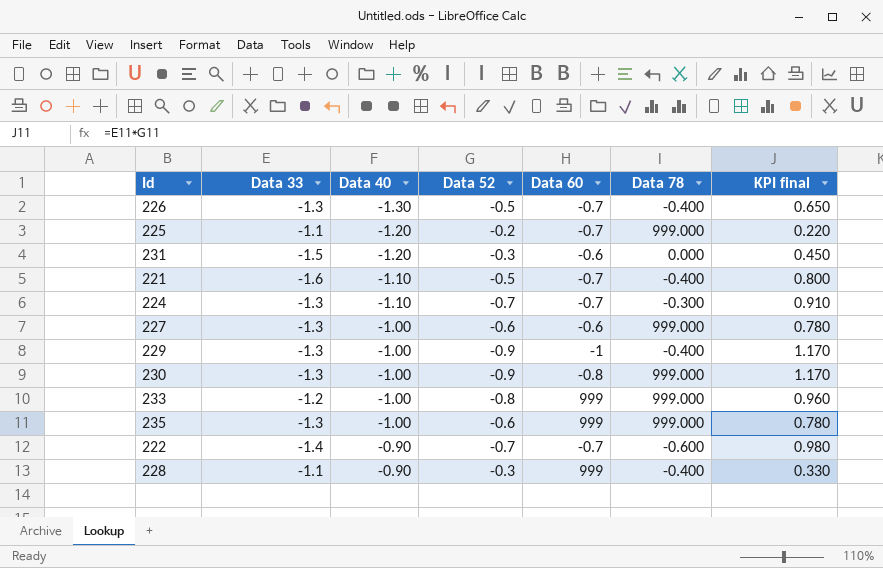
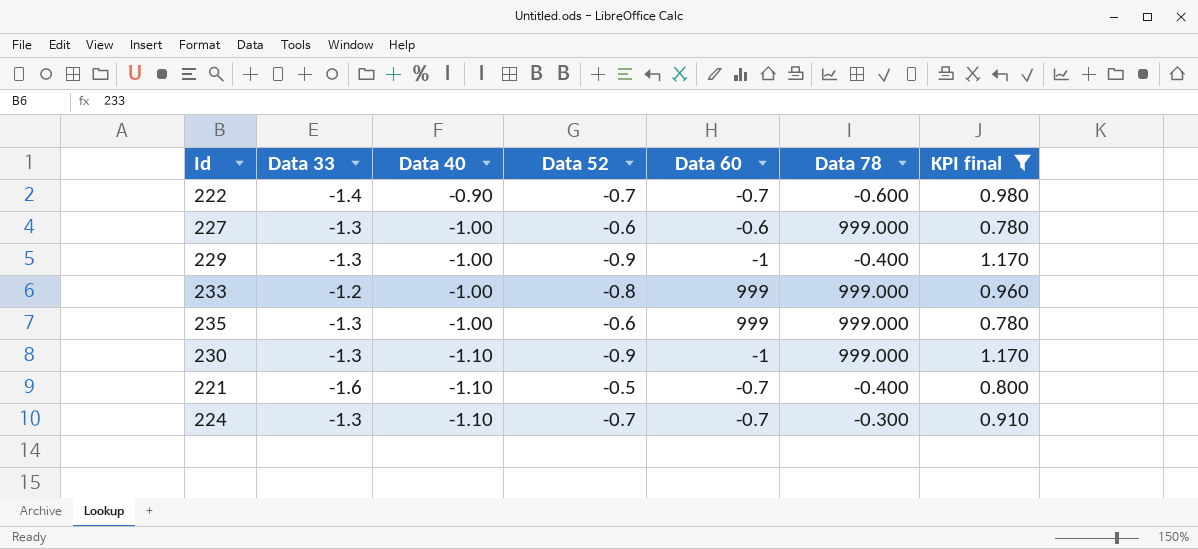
filter: none -> KPI final >= 0.780
row order: Data 40 ascending -> Data 40 descending
230 | Data 40: -1.00 -> -1.10
230 | Data 60: -0.8 -> -1

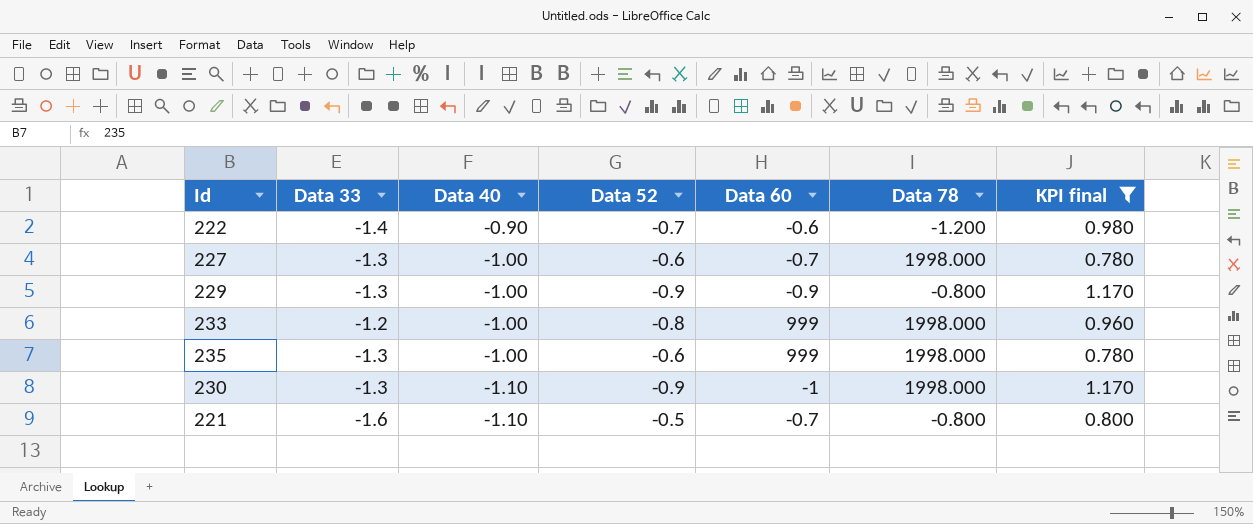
row 224: -1.3 | -1.10 | -0.7 | -0.7 | -0.300 | 0.910 -> none
222 | Data 60: -0.7 -> -0.6
222 | Data 78: -0.600 -> -1.200
227 | Data 60: -0.6 -> -0.7
227 | Data 78: 999.000 -> 1998.000
229 | Data 60: -1 -> -0.9
229 | Data 78: -0.400 -> -0.800
233 | Data 78: 999.000 -> 1998.000
235 | Data 78: 999.000 -> 1998.000
230 | Data 78: 999.000 -> 1998.000
221 | Data 78: -0.400 -> -0.800

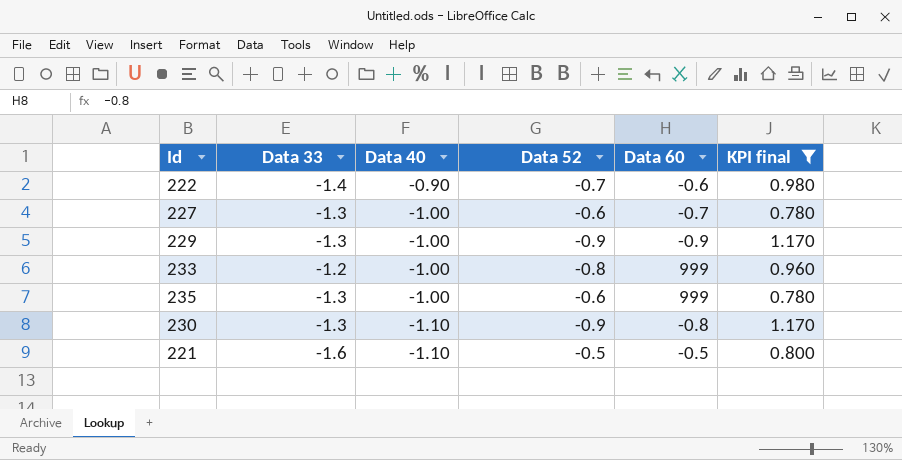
column Data 78 | position: 6 -> none
230 | Data 60: -1 -> -0.8
221 | Data 60: -0.7 -> -0.5

